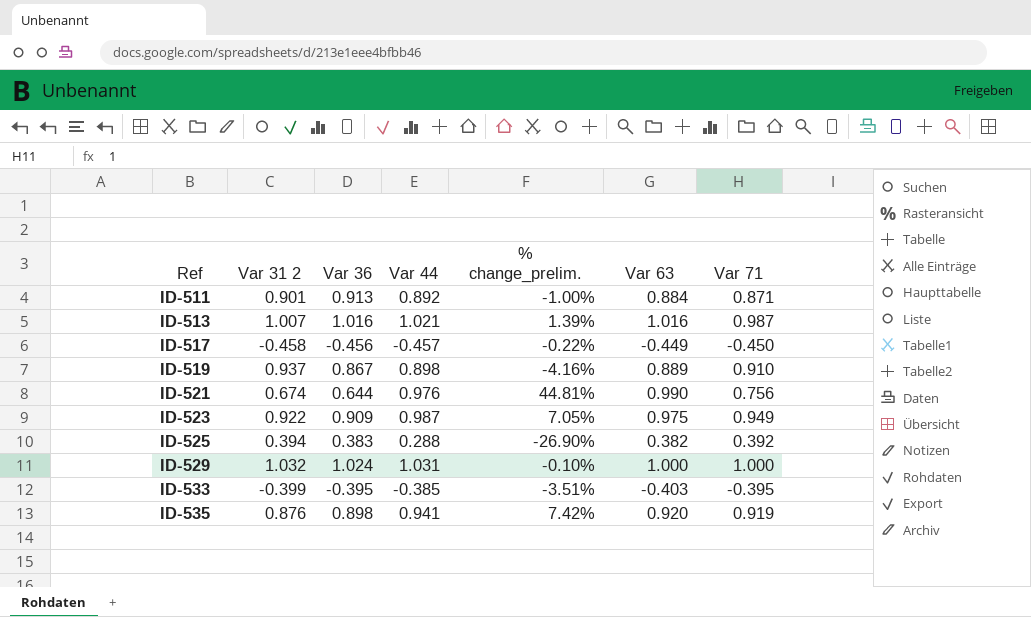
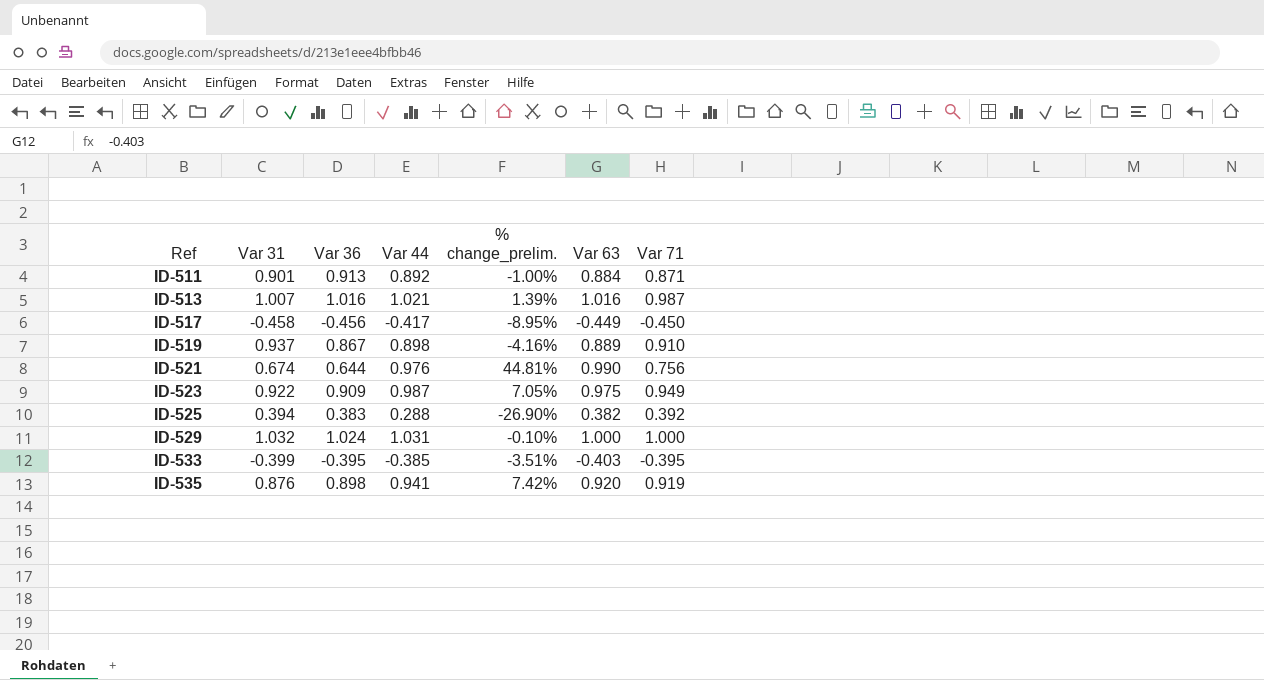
column name: Var 31 2 -> Var 31
ID-517 | Var 44: -0.457 -> -0.417
ID-517 | % change_prelim.: -0.22% -> -8.95%

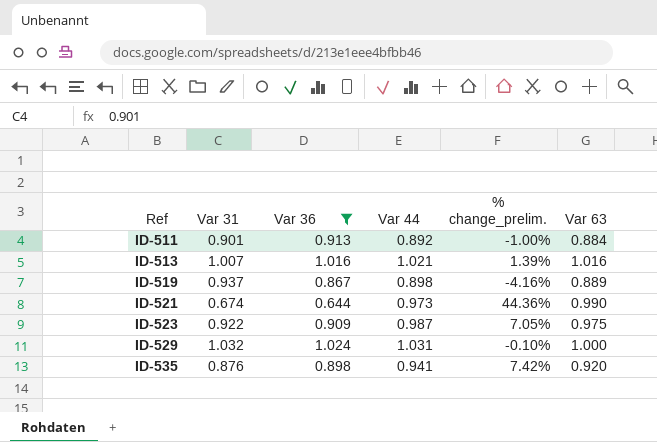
filter: none -> Var 36 >= 0.644
column Var 71 | position: 7 -> none
ID-521 | Var 44: 0.976 -> 0.973
ID-521 | % change_prelim.: 44.81% -> 44.36%

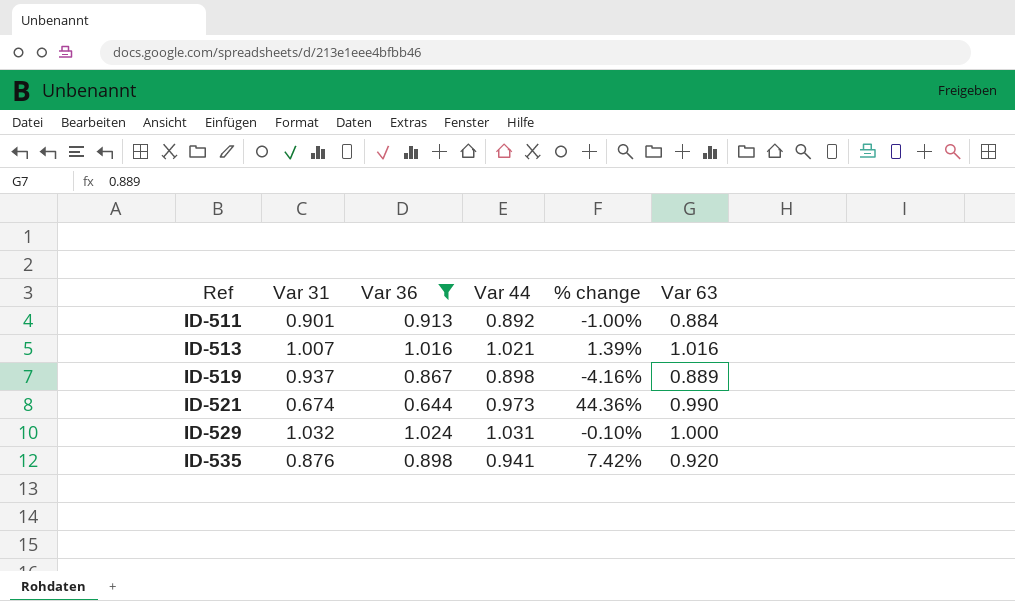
column name: % change_prelim. -> % change
row ID-523: 0.922 | 0.909 | 0.987 | 7.05% | 0.975 -> none

